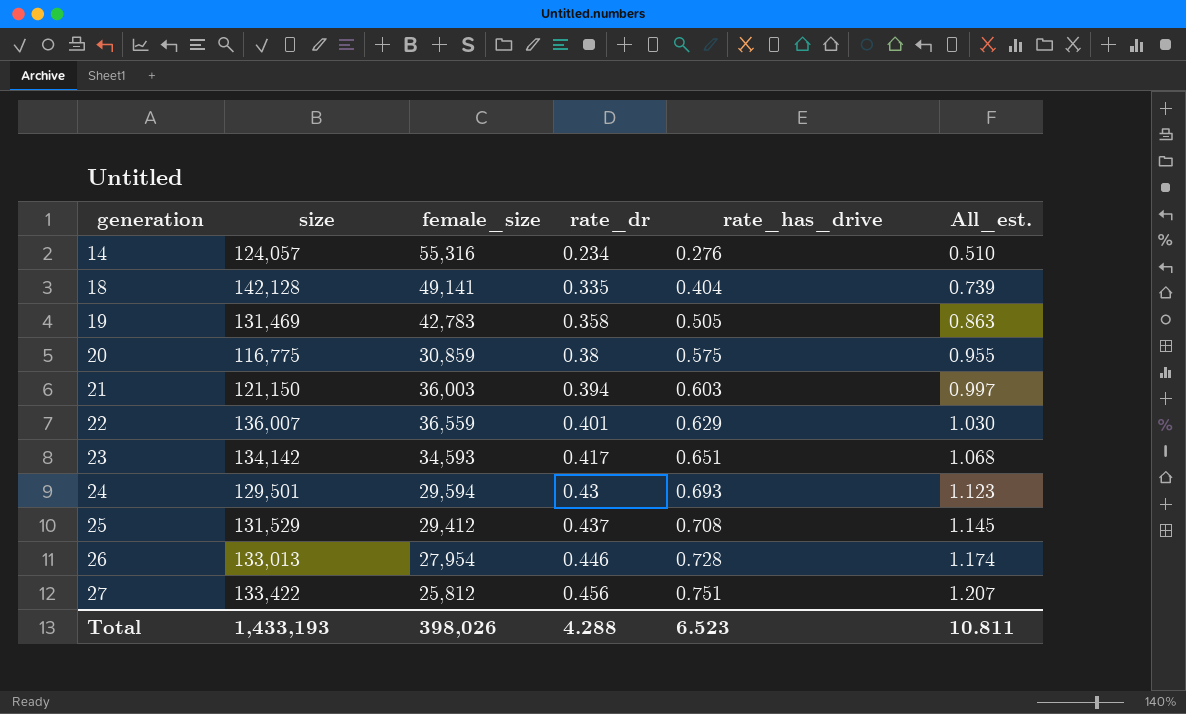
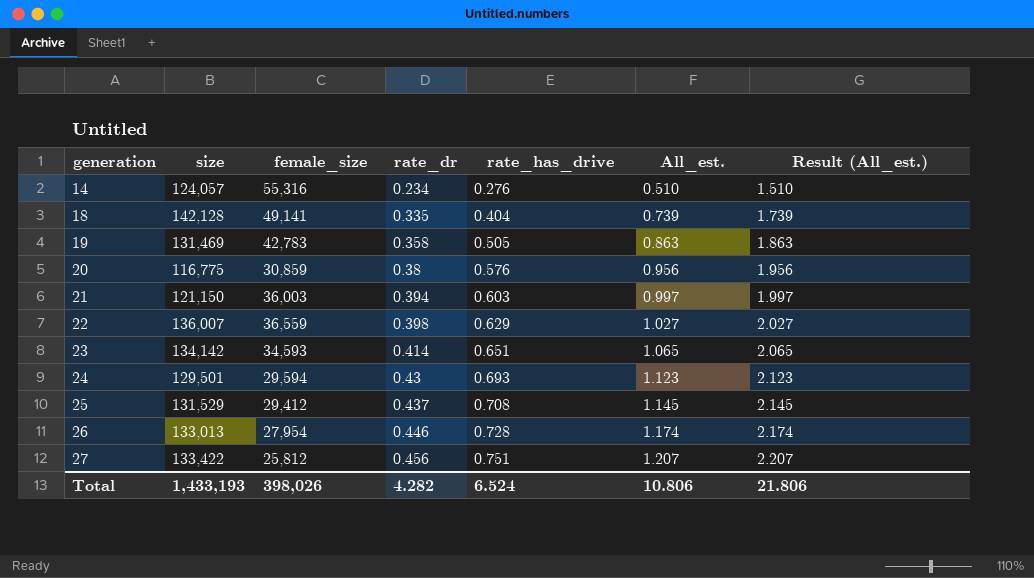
column Result (All_est.) | formula: none -> [All_est.] + 1
20 | rate_has_drive: 0.575 -> 0.576
20 | All_est.: 0.955 -> 0.956
22 | rate_dr: 0.401 -> 0.398
22 | All_est.: 1.030 -> 1.027
23 | rate_dr: 0.417 -> 0.414
23 | All_est.: 1.068 -> 1.065
Total | rate_dr: 4.288 -> 4.282
Total | rate_has_drive: 6.523 -> 6.524
Total | All_est.: 10.811 -> 10.806

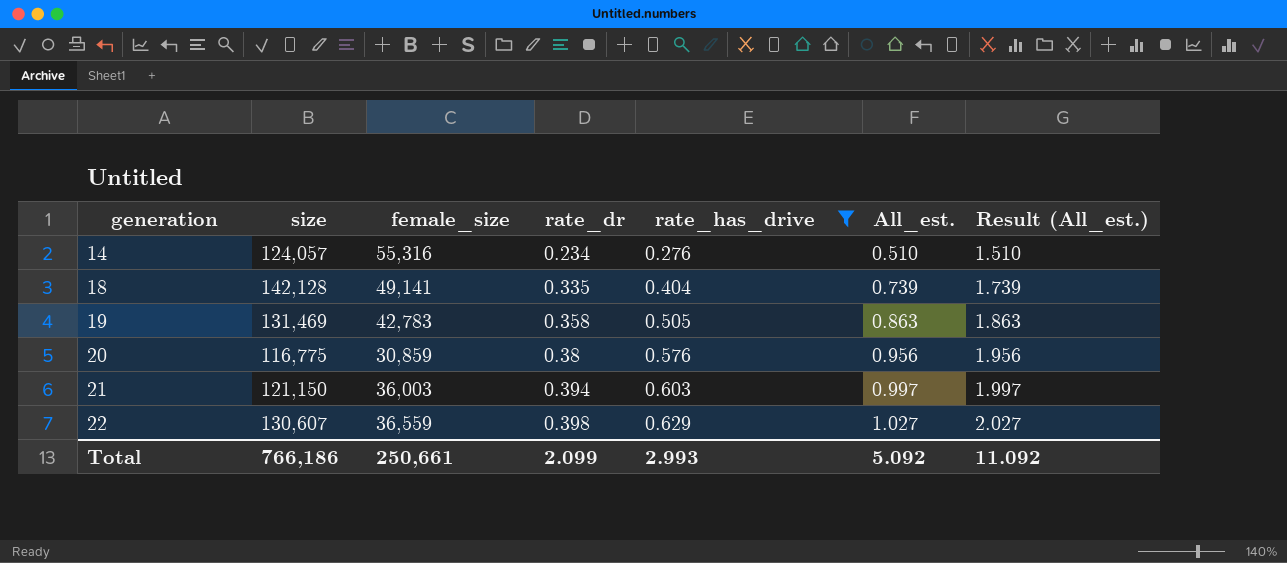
filter: none -> rate_has_drive <= 0.629
22 | size: 136,007 -> 130,607
Total | size: 1,433,193 -> 766,186
Total | female_size: 398,026 -> 250,661
Total | rate_dr: 4.282 -> 2.099
Total | rate_has_drive: 6.524 -> 2.993
Total | All_est.: 10.806 -> 5.092
Total | Result (All_est.): 21.806 -> 11.092

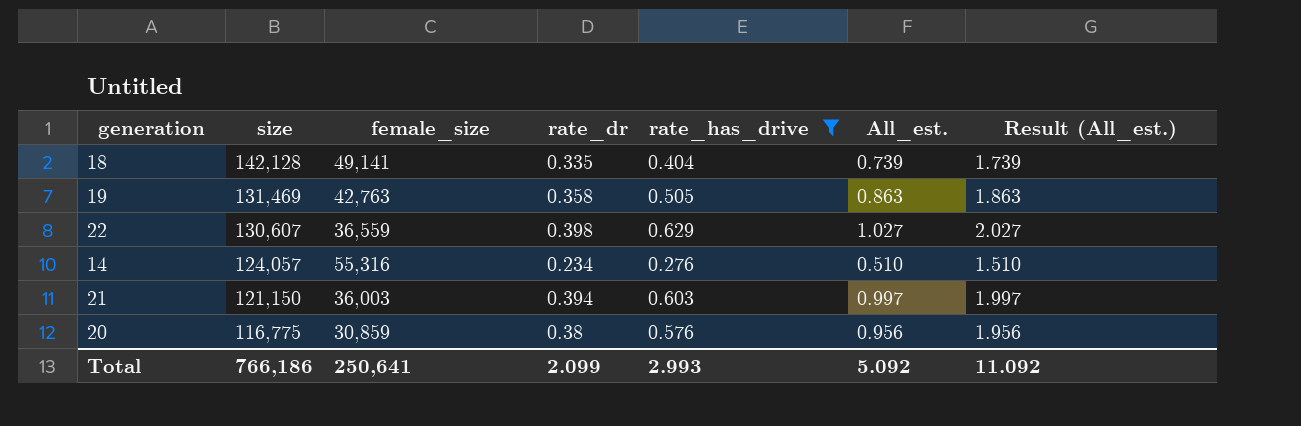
row order: generation ascending -> size descending
19 | female_size: 42,783 -> 42,763
Total | female_size: 250,661 -> 250,641

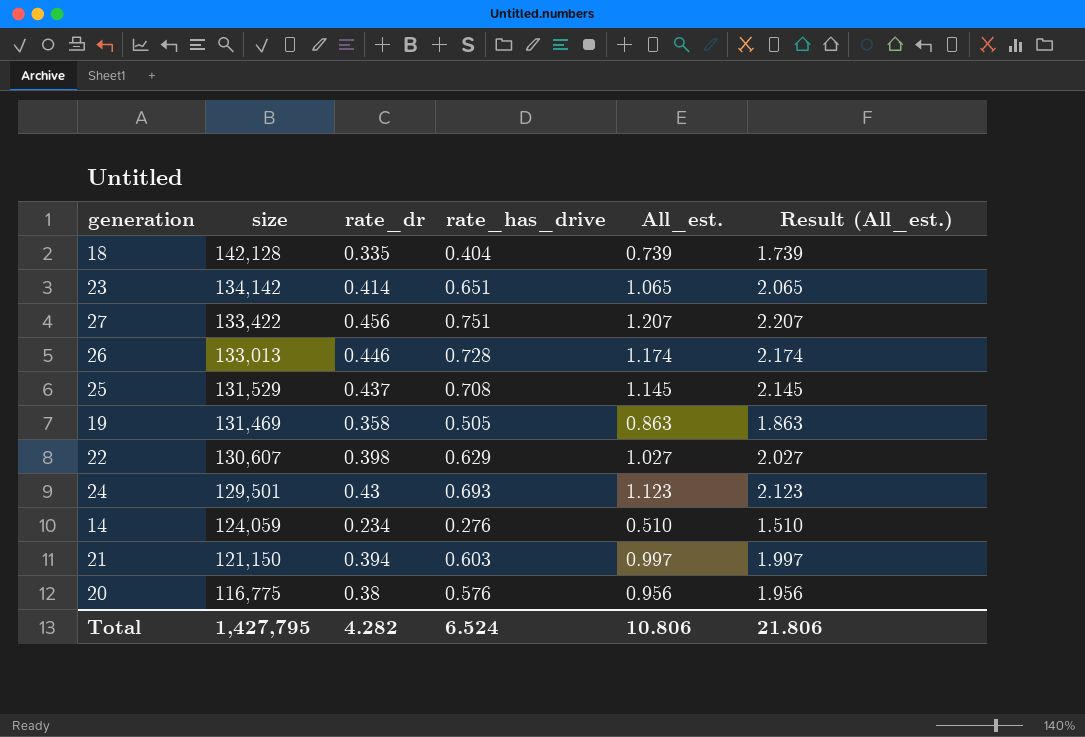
filter: rate_has_drive <= 0.629 -> none
column female_size | position: 3 -> none
14 | size: 124,057 -> 124,059
Total | size: 766,186 -> 1,427,795
Total | rate_dr: 2.099 -> 4.282
Total | rate_has_drive: 2.993 -> 6.524
Total | All_est.: 5.092 -> 10.806
Total | Result (All_est.): 11.092 -> 21.806

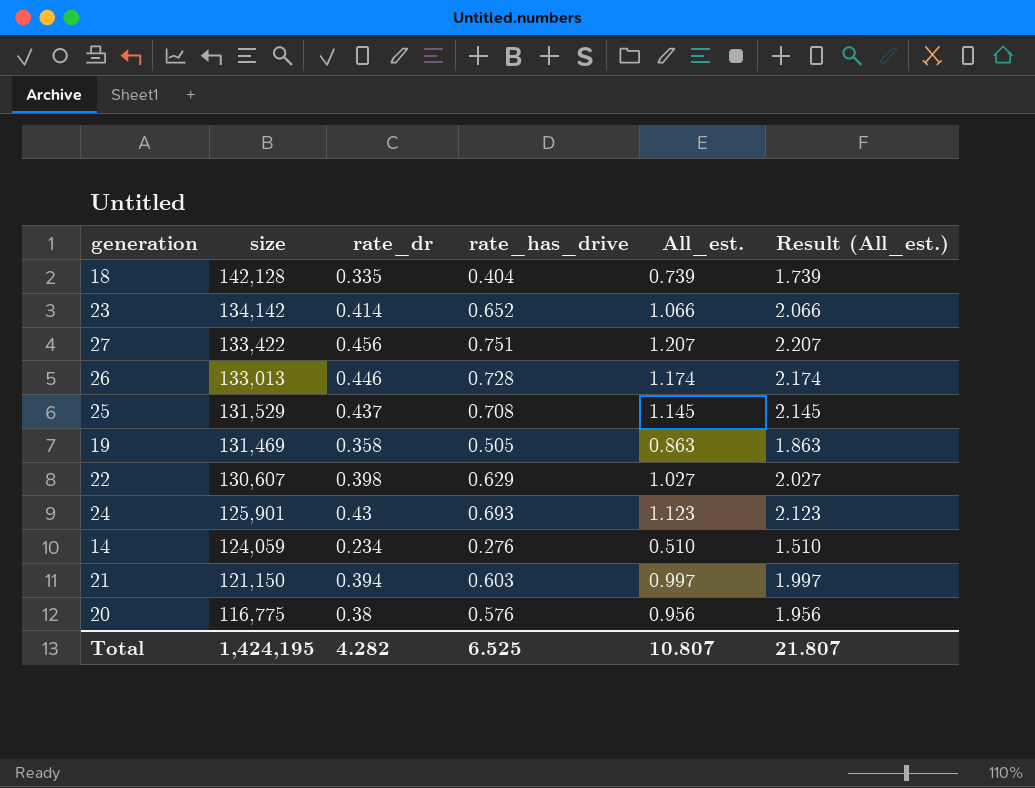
23 | rate_has_drive: 0.651 -> 0.652
23 | All_est.: 1.065 -> 1.066
23 | Result (All_est.): 2.065 -> 2.066
24 | size: 129,501 -> 125,901
Total | size: 1,427,795 -> 1,424,195
Total | rate_has_drive: 6.524 -> 6.525
Total | All_est.: 10.806 -> 10.807
Total | Result (All_est.): 21.806 -> 21.807

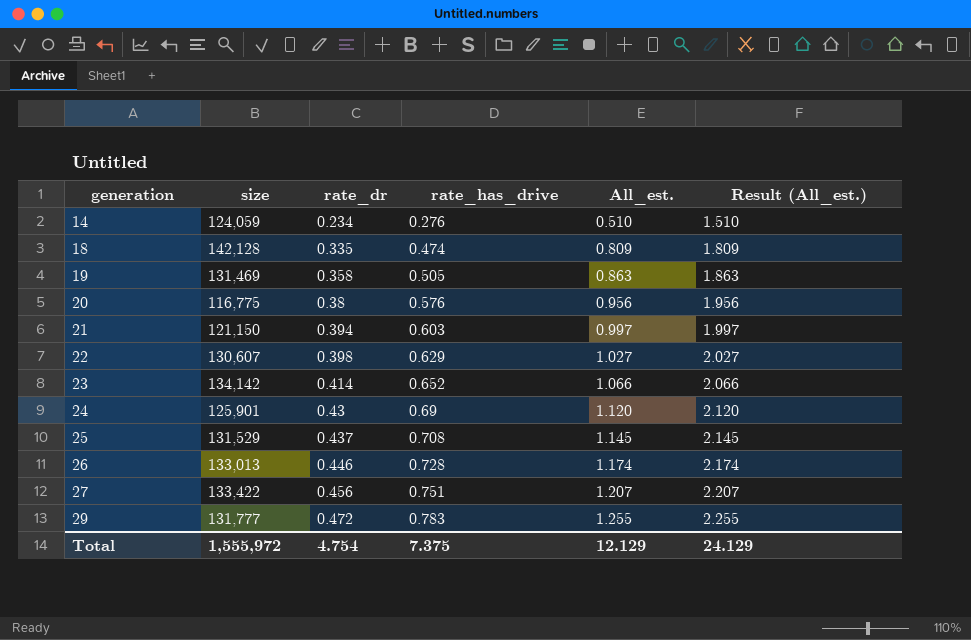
row order: size descending -> generation ascending
18 | rate_has_drive: 0.404 -> 0.474
18 | All_est.: 0.739 -> 0.809
18 | Result (All_est.): 1.739 -> 1.809
24 | rate_has_drive: 0.693 -> 0.69
24 | All_est.: 1.123 -> 1.120
24 | Result (All_est.): 2.123 -> 2.120
row 29: none -> 131,777 | 0.472 | 0.783 | 1.255 | 2.255
Total | size: 1,424,195 -> 1,555,972
Total | rate_dr: 4.282 -> 4.754
Total | rate_has_drive: 6.525 -> 7.375
Total | All_est.: 10.807 -> 12.129
Total | Result (All_est.): 21.807 -> 24.129

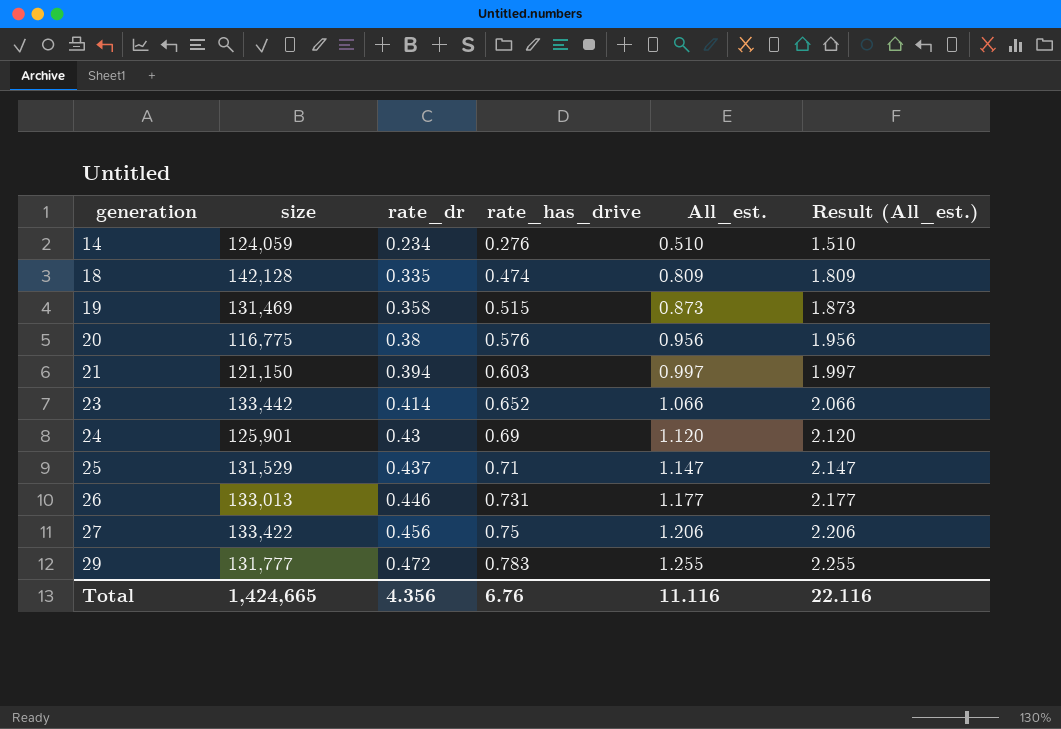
row 22: 130,607 | 0.398 | 0.629 | 1.027 | 2.027 -> none
19 | rate_has_drive: 0.505 -> 0.515
19 | All_est.: 0.863 -> 0.873
19 | Result (All_est.): 1.863 -> 1.873
23 | size: 134,142 -> 133,442
25 | rate_has_drive: 0.708 -> 0.71
25 | All_est.: 1.145 -> 1.147
25 | Result (All_est.): 2.145 -> 2.147
26 | rate_has_drive: 0.728 -> 0.731
26 | All_est.: 1.174 -> 1.177
26 | Result (All_est.): 2.174 -> 2.177
27 | rate_has_drive: 0.751 -> 0.75
27 | All_est.: 1.207 -> 1.206
27 | Result (All_est.): 2.207 -> 2.206
Total | size: 1,555,972 -> 1,424,665
Total | rate_dr: 4.754 -> 4.356
Total | rate_has_drive: 7.375 -> 6.76
Total | All_est.: 12.129 -> 11.116
Total | Result (All_est.): 24.129 -> 22.116

